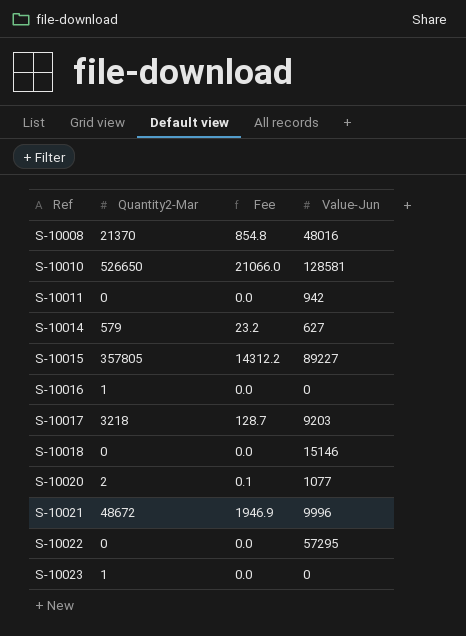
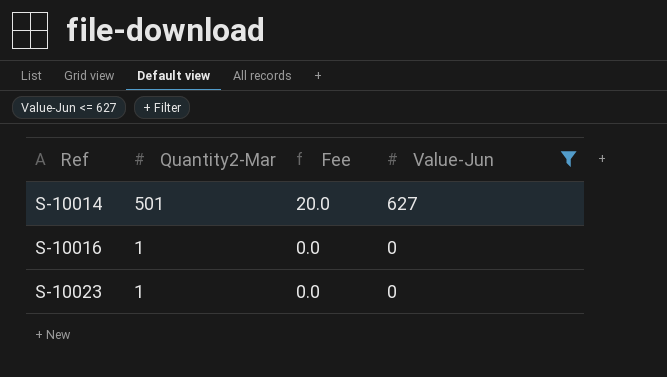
filter: none -> Value-Jun <= 627
S-10014 | Quantity2-Mar: 579 -> 501
S-10014 | Fee: 23.2 -> 20.0

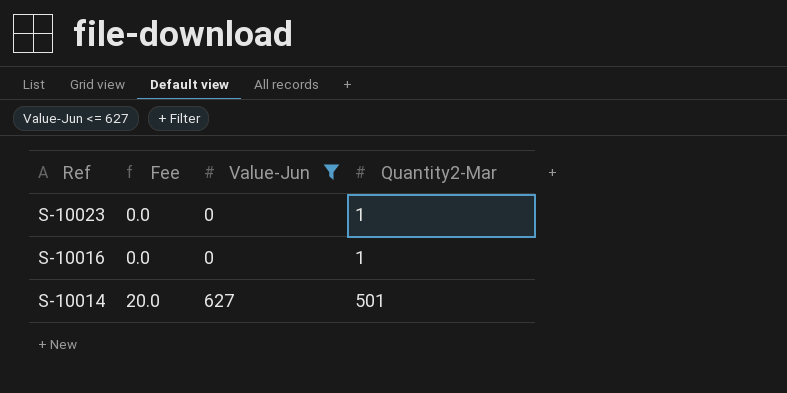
row order: Ref ascending -> Ref descending
column Quantity2-Mar | position: 2 -> 4

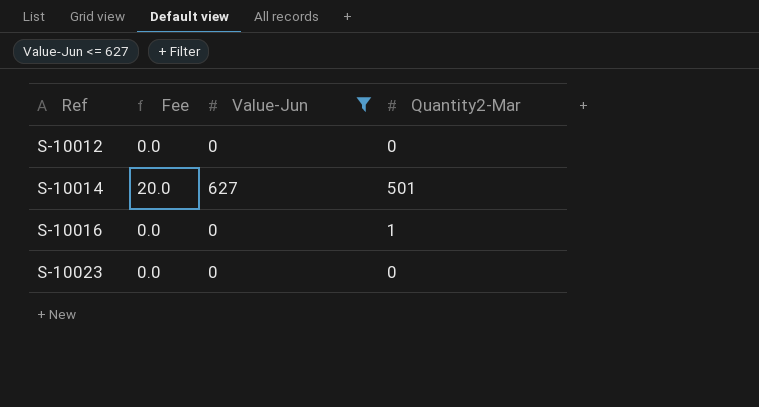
row order: Ref descending -> Ref ascending
row S-10012: none -> 0.0 | 0 | 0
S-10023 | Quantity2-Mar: 1 -> 0

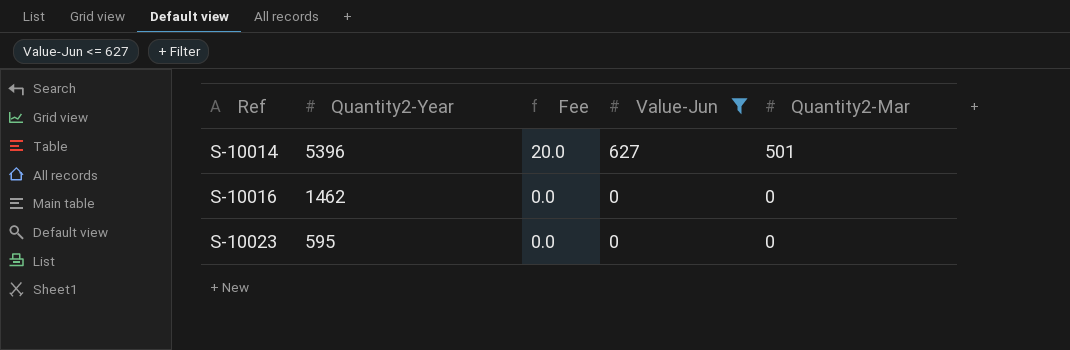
column Quantity2-Year | position: none -> 2
row S-10012: 0.0 | 0 | 0 -> none
S-10016 | Quantity2-Mar: 1 -> 0

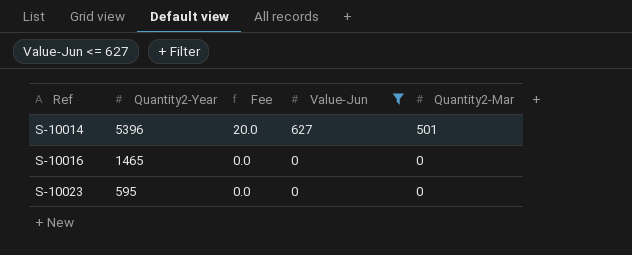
S-10016 | Quantity2-Year: 1462 -> 1465

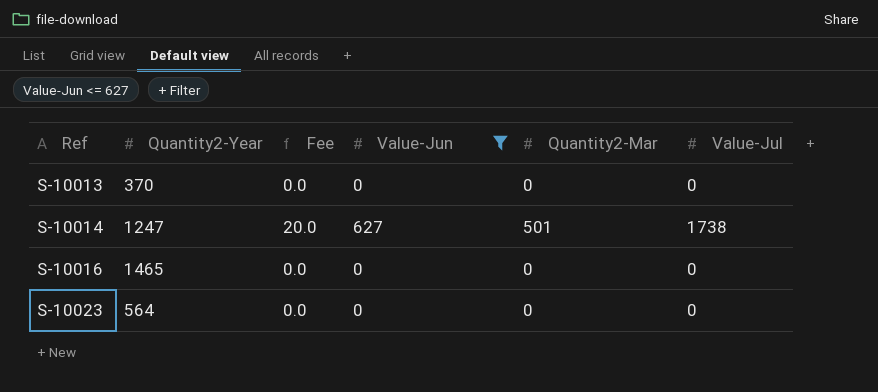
column Value-Jul | position: none -> 6
row S-10013: none -> 370 | 0.0 | 0 | 0 | 0
S-10014 | Quantity2-Year: 5396 -> 1247
S-10023 | Quantity2-Year: 595 -> 564

